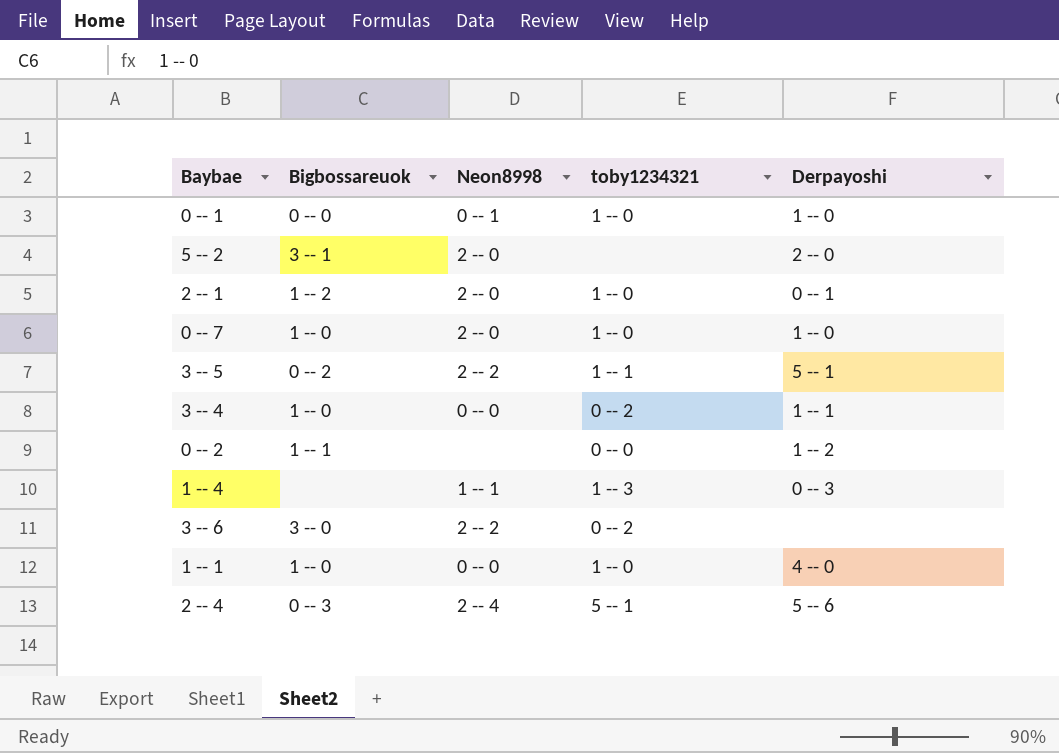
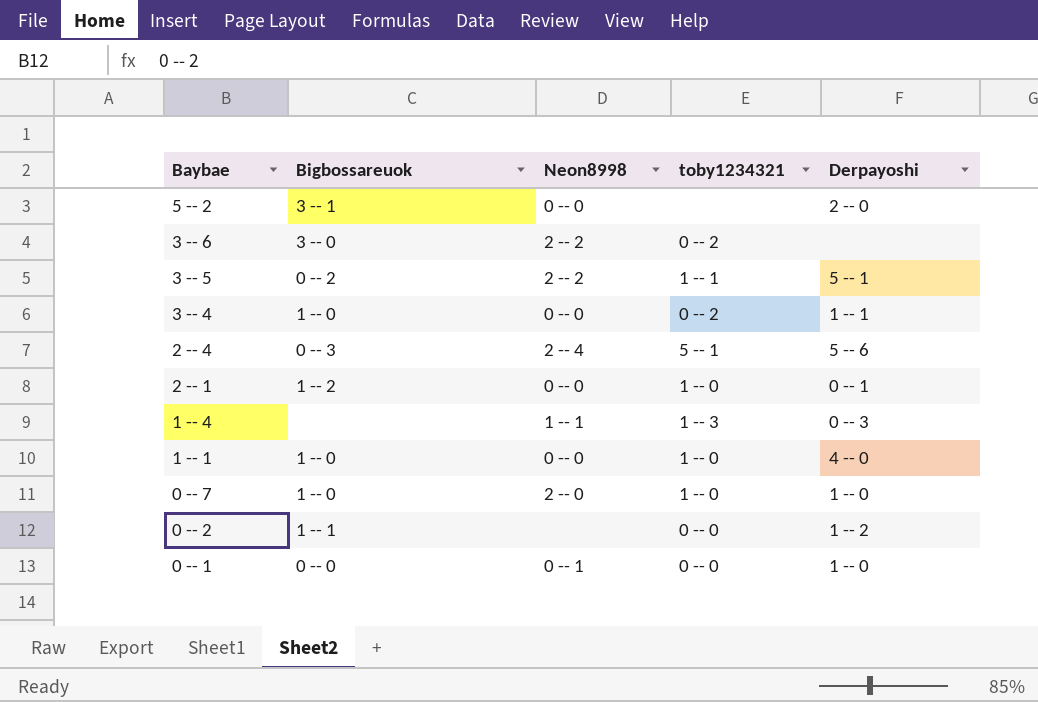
row order: none -> Baybae descending
5 -- 2 | Neon8998: 2 -- 0 -> 0 -- 0
2 -- 1 | Neon8998: 2 -- 0 -> 0 -- 0
0 -- 1 | toby1234321: 1 -- 0 -> 0 -- 0

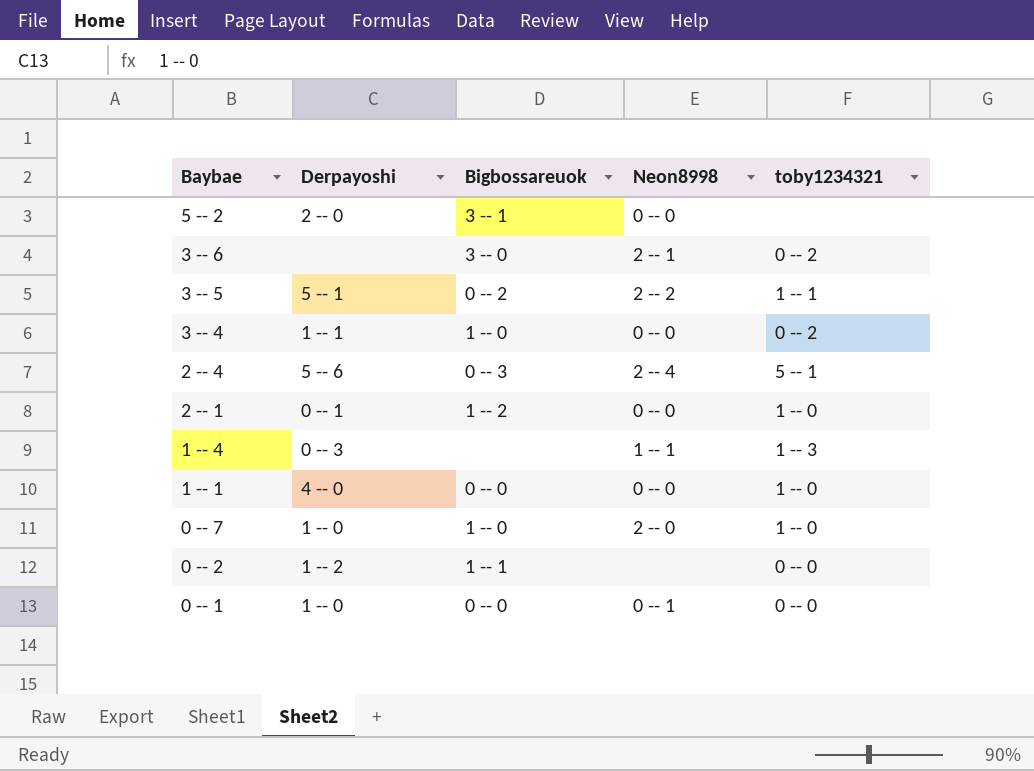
column Derpayoshi | position: 5 -> 2
3 -- 6 | Neon8998: 2 -- 2 -> 2 -- 1
1 -- 1 | Bigbossareuok: 1 -- 0 -> 0 -- 0

